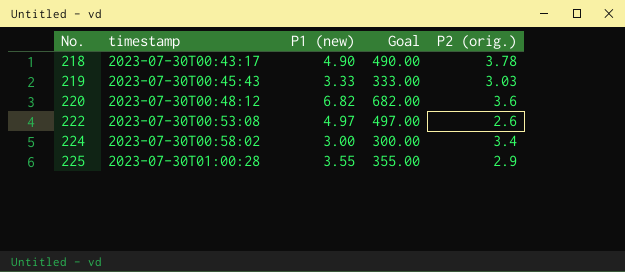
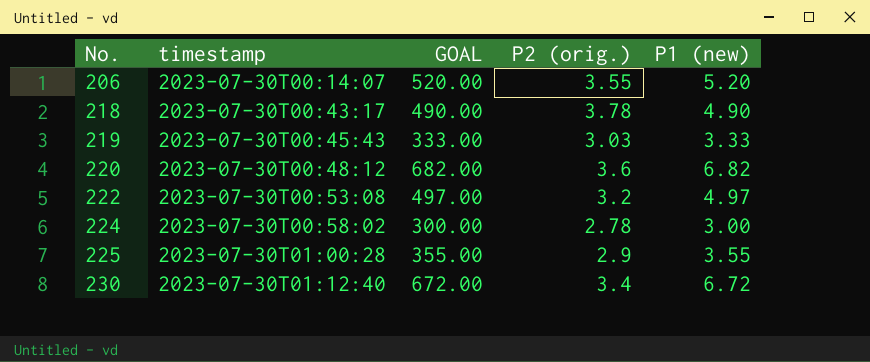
column name: Goal -> GOAL
column P1 (new) | position: 3 -> 5
row 206: none -> 2023-07-30T00:14:07 | 520.00 | 3.55 | 5.20
222 | P2 (orig.): 2.6 -> 3.2
224 | P2 (orig.): 3.4 -> 2.78
row 230: none -> 2023-07-30T01:12:40 | 672.00 | 3.4 | 6.72

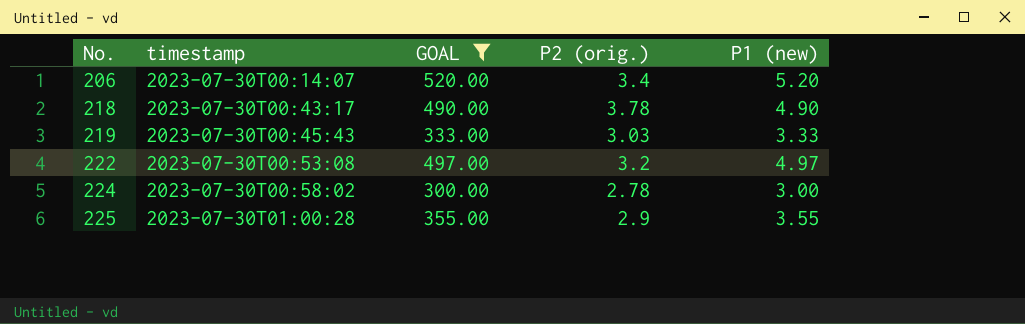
filter: none -> GOAL <= 520.00
206 | P2 (orig.): 3.55 -> 3.4

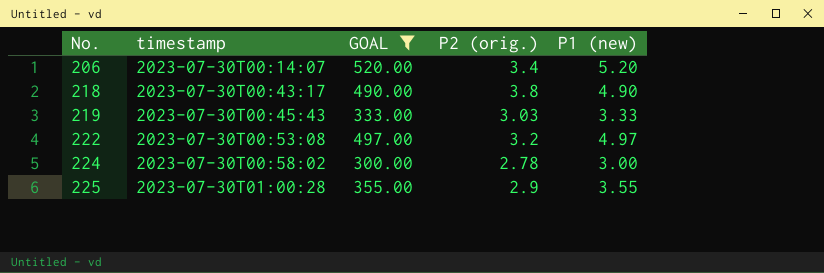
218 | P2 (orig.): 3.78 -> 3.8

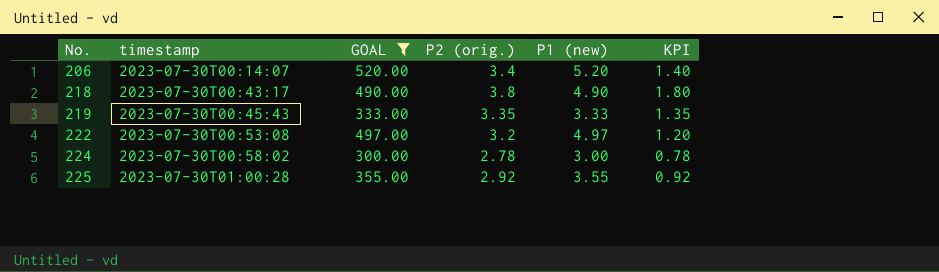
column KPI | formula: none -> [P2 (orig.)] - 2
219 | P2 (orig.): 3.03 -> 3.35
225 | P2 (orig.): 2.9 -> 2.92

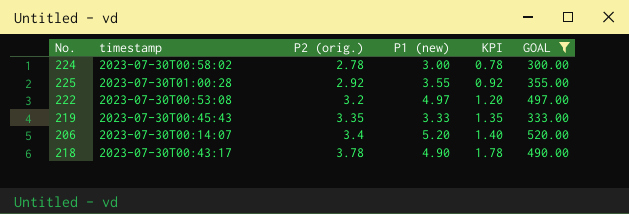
row order: No. ascending -> P2 (orig.) ascending
column GOAL | position: 3 -> 6
218 | P2 (orig.): 3.8 -> 3.78
218 | KPI: 1.80 -> 1.78

